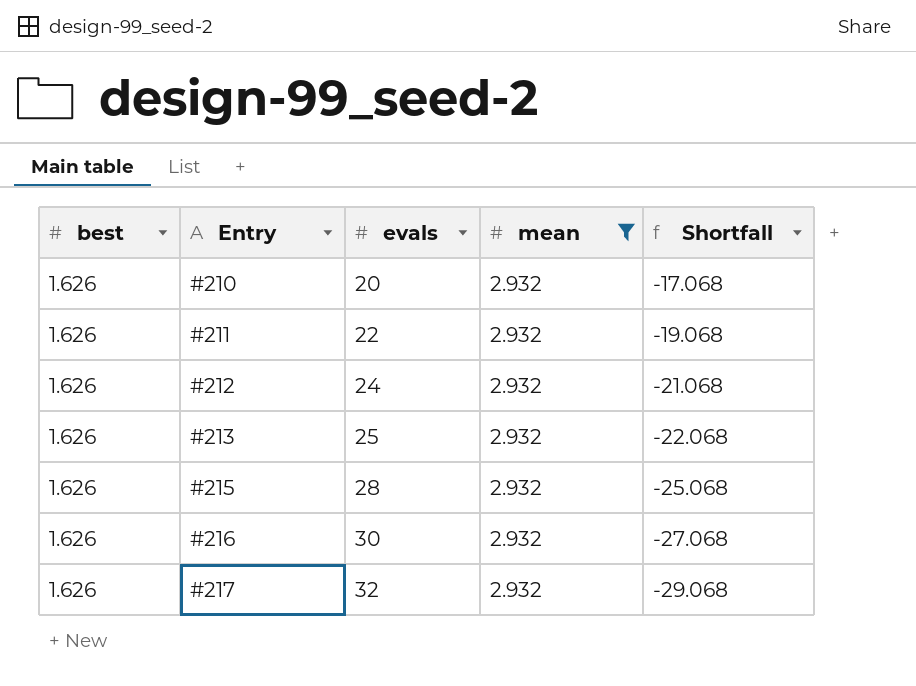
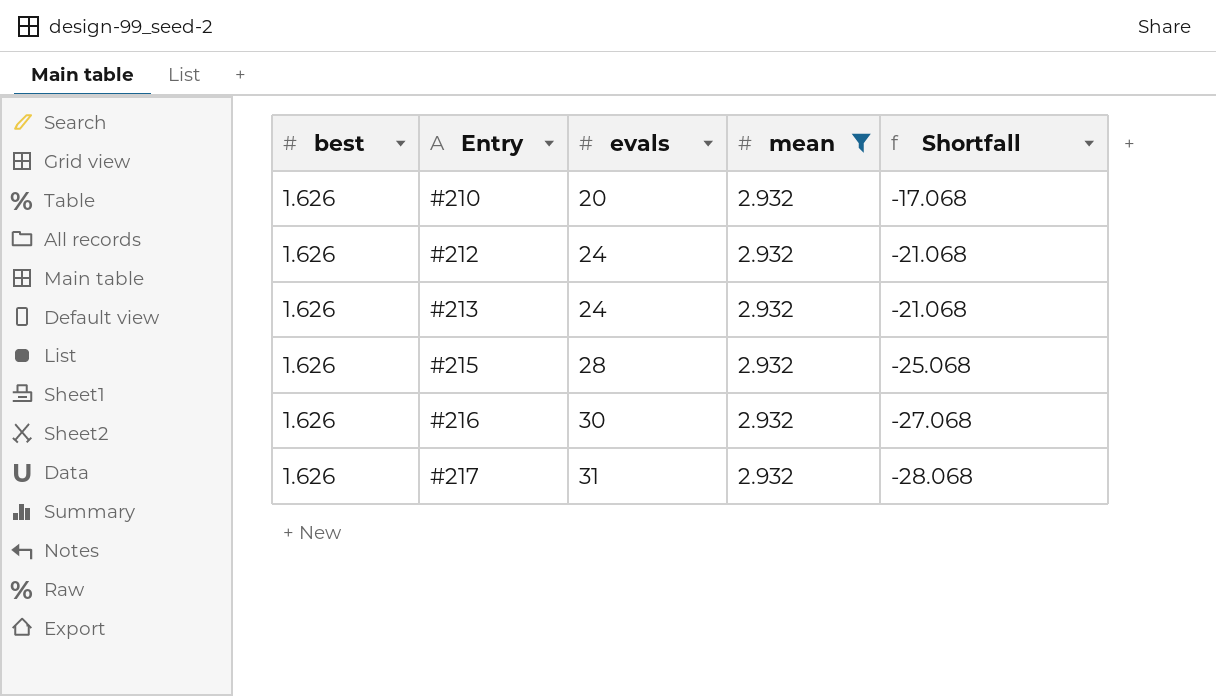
row #211: 1.626 | 22 | 2.932 | -19.068 -> none
#213 | evals: 25 -> 24
#213 | Shortfall: -22.068 -> -21.068
#217 | evals: 32 -> 31
#217 | Shortfall: -29.068 -> -28.068

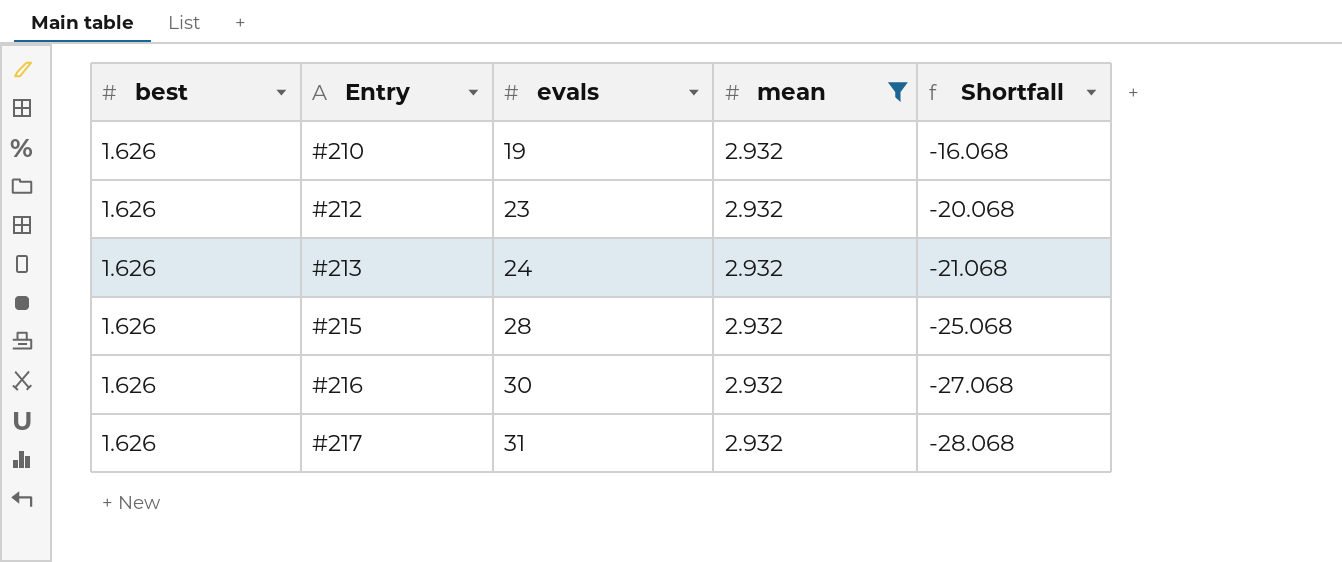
#210 | evals: 20 -> 19
#210 | Shortfall: -17.068 -> -16.068
#212 | evals: 24 -> 23
#212 | Shortfall: -21.068 -> -20.068

